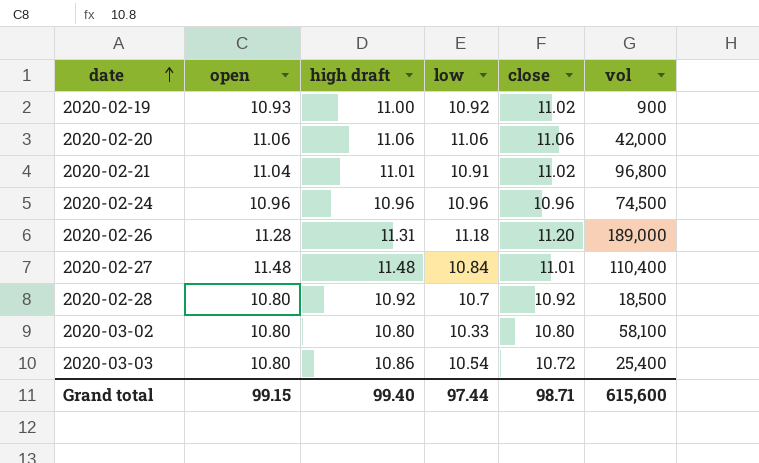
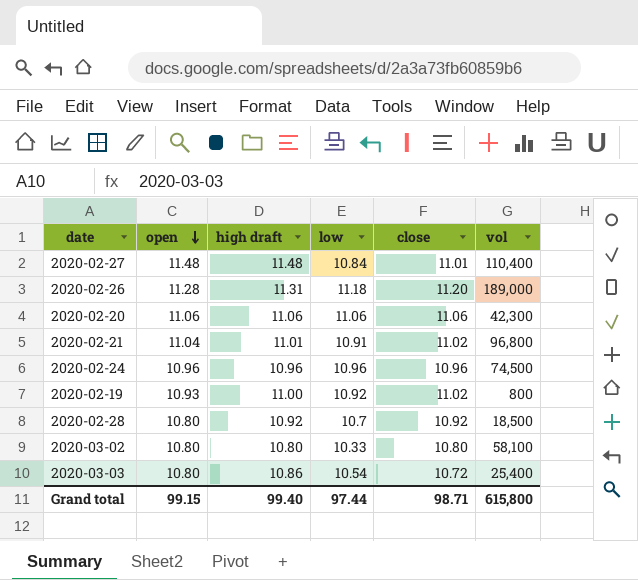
row order: date ascending -> open descending
2020-02-20 | vol: 42,000 -> 42,300
2020-02-19 | vol: 900 -> 800
Grand total | vol: 615,600 -> 615,800

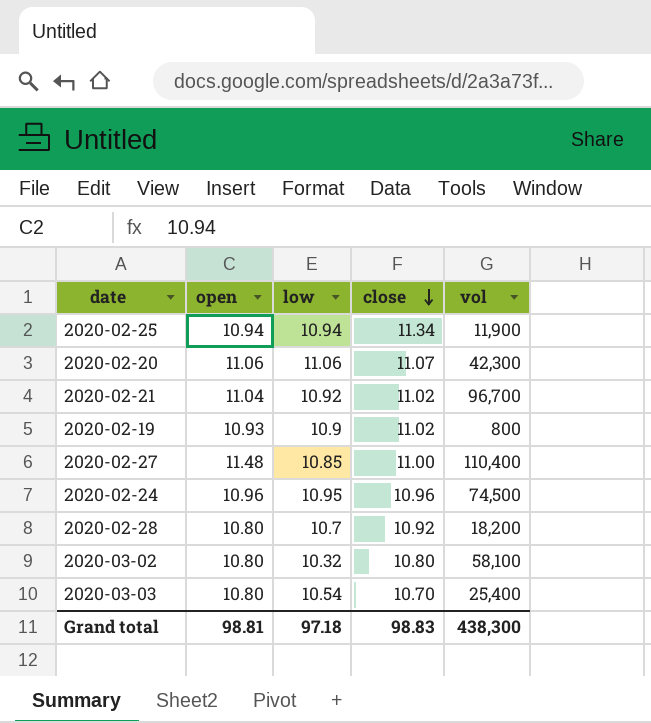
row order: open descending -> close descending
column high draft | position: 3 -> none
row 2020-02-26: 11.28 | 11.31 | 11.18 | 11.20 | 189,000 -> none
row 2020-02-25: none -> 10.94 | 10.94 | 11.34 | 11,900
2020-02-20 | close: 11.06 -> 11.07
2020-02-21 | low: 10.91 -> 10.92
2020-02-21 | vol: 96,800 -> 96,700
2020-02-19 | low: 10.92 -> 10.9
2020-02-27 | low: 10.84 -> 10.85
2020-02-27 | close: 11.01 -> 11.00
2020-02-24 | low: 10.96 -> 10.95
2020-02-28 | vol: 18,500 -> 18,200
2020-03-02 | low: 10.33 -> 10.32
2020-03-03 | close: 10.72 -> 10.70
Grand total | open: 99.15 -> 98.81
Grand total | low: 97.44 -> 97.18
Grand total | close: 98.71 -> 98.83
Grand total | vol: 615,800 -> 438,300

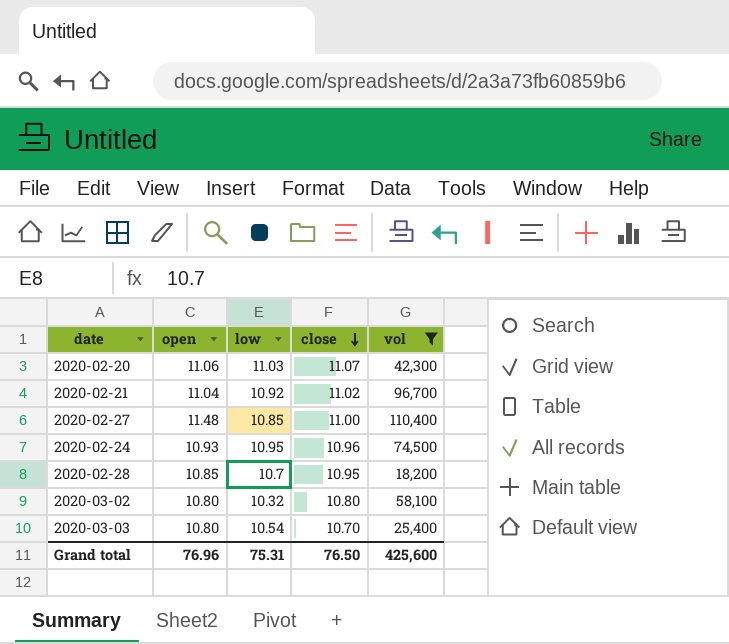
filter: none -> vol >= 18,200
2020-02-20 | low: 11.06 -> 11.03
2020-02-24 | open: 10.96 -> 10.93
2020-02-28 | open: 10.80 -> 10.85
2020-02-28 | close: 10.92 -> 10.95
Grand total | open: 98.81 -> 76.96
Grand total | low: 97.18 -> 75.31
Grand total | close: 98.83 -> 76.50
Grand total | vol: 438,300 -> 425,600

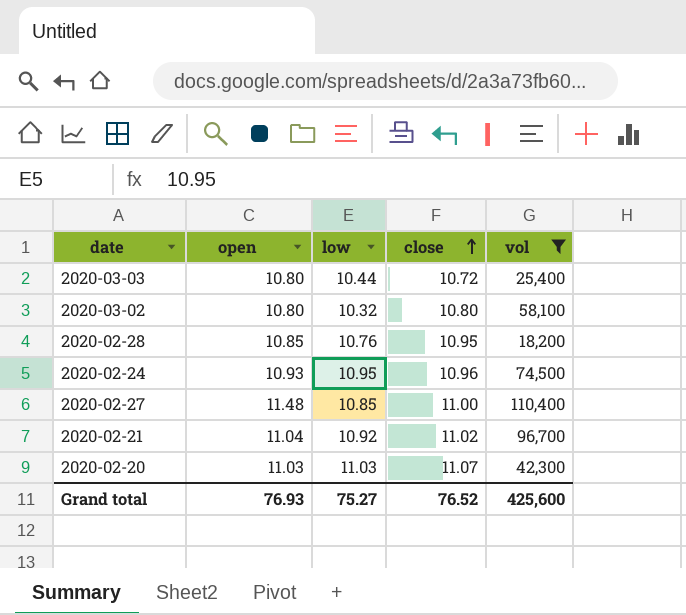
row order: close descending -> close ascending
2020-03-03 | low: 10.54 -> 10.44
2020-03-03 | close: 10.70 -> 10.72
2020-02-28 | low: 10.7 -> 10.76
2020-02-20 | open: 11.06 -> 11.03
Grand total | open: 76.96 -> 76.93
Grand total | low: 75.31 -> 75.27
Grand total | close: 76.50 -> 76.52

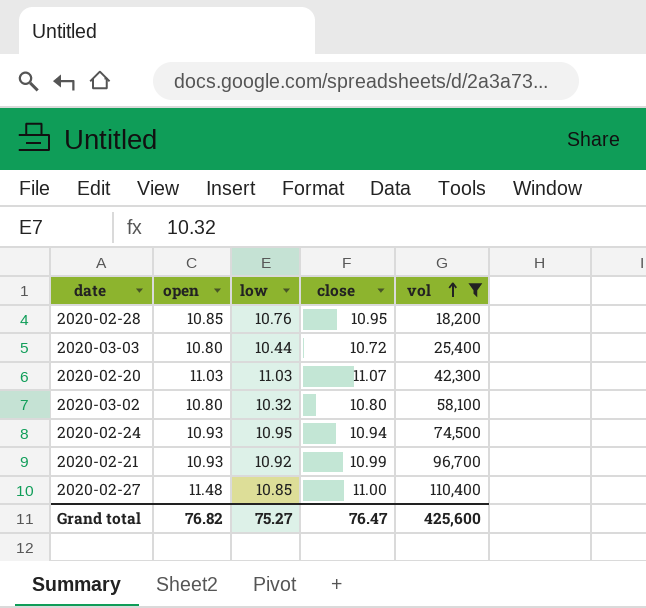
row order: close ascending -> vol ascending
2020-02-24 | close: 10.96 -> 10.94
2020-02-21 | open: 11.04 -> 10.93
2020-02-21 | close: 11.02 -> 10.99
Grand total | open: 76.93 -> 76.82
Grand total | close: 76.52 -> 76.47

